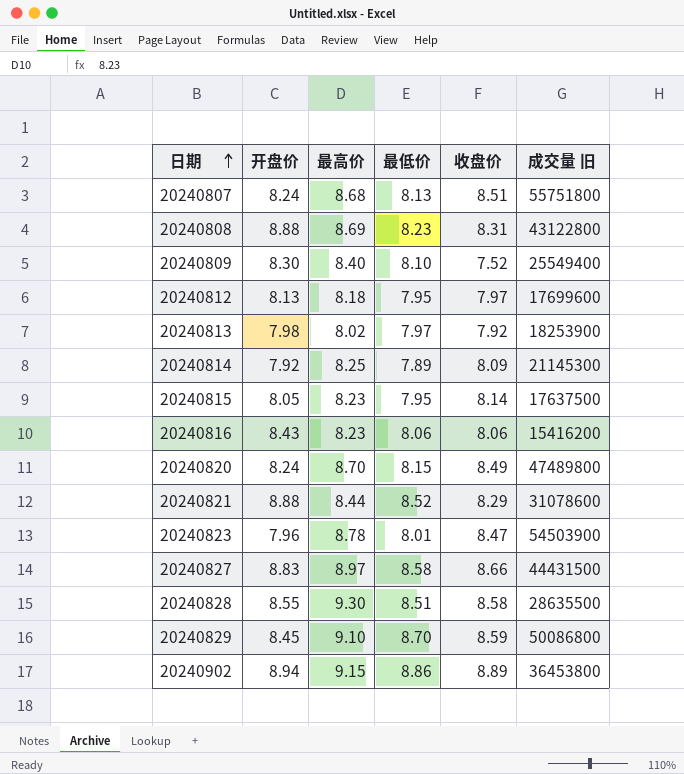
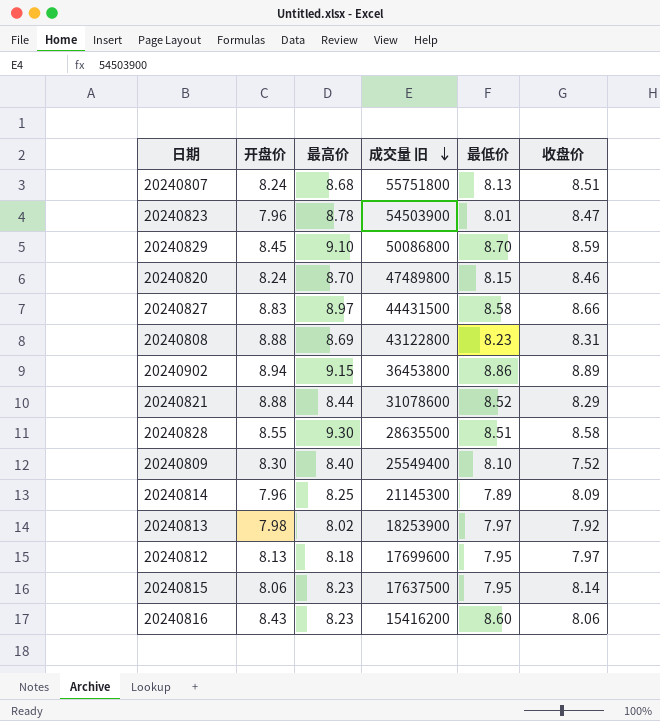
row order: 日期 ascending -> 成交量 旧 descending
column 成交量 旧 | position: 6 -> 4
20240820 | 收盘价: 8.49 -> 8.46
20240814 | 开盘价: 7.92 -> 7.96
20240815 | 开盘价: 8.05 -> 8.06
20240816 | 最低价: 8.06 -> 8.60

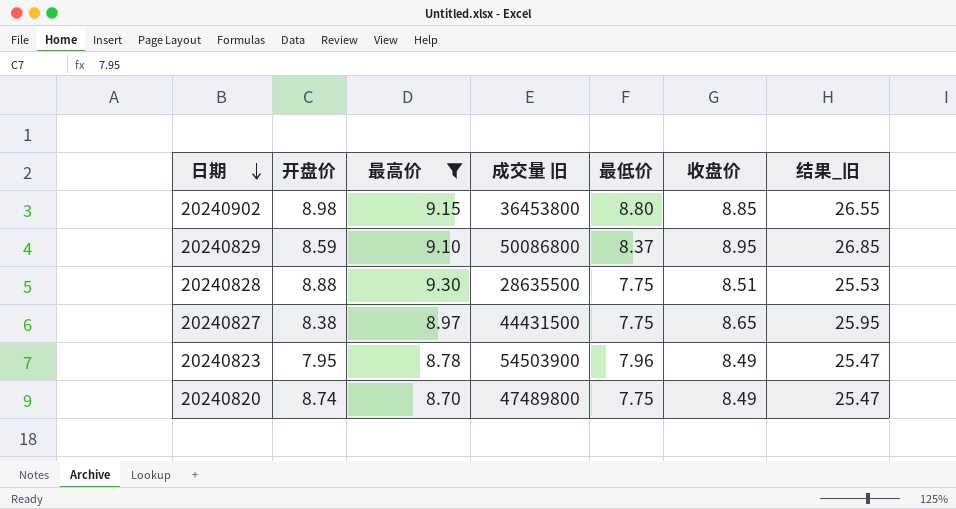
filter: none -> 最高价 >= 8.70
row order: 成交量 旧 descending -> 日期 descending
column 结果_旧 | formula: none -> [收盘价] * 3
20240902 | 开盘价: 8.94 -> 8.98
20240902 | 最低价: 8.86 -> 8.80
20240902 | 收盘价: 8.89 -> 8.85
20240829 | 开盘价: 8.45 -> 8.59
20240829 | 最低价: 8.70 -> 8.37
20240829 | 收盘价: 8.59 -> 8.95
20240828 | 开盘价: 8.55 -> 8.88
20240828 | 最低价: 8.51 -> 7.75
20240828 | 收盘价: 8.58 -> 8.51
20240827 | 开盘价: 8.83 -> 8.38
20240827 | 最低价: 8.58 -> 7.75
20240827 | 收盘价: 8.66 -> 8.65
20240823 | 开盘价: 7.96 -> 7.95
20240823 | 最低价: 8.01 -> 7.96
20240823 | 收盘价: 8.47 -> 8.49
20240820 | 开盘价: 8.24 -> 8.74
20240820 | 最低价: 8.15 -> 7.75
20240820 | 收盘价: 8.46 -> 8.49

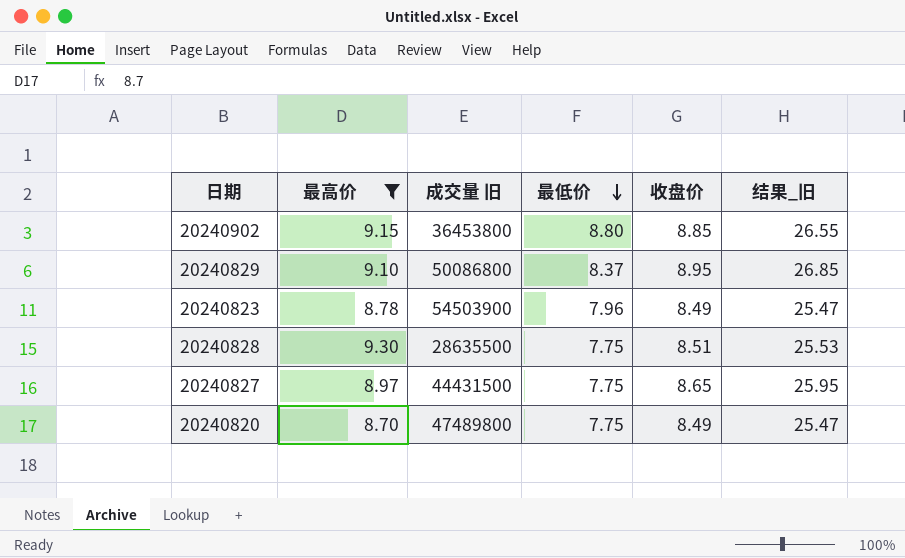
row order: 日期 descending -> 最低价 descending
column 开盘价 | position: 2 -> none

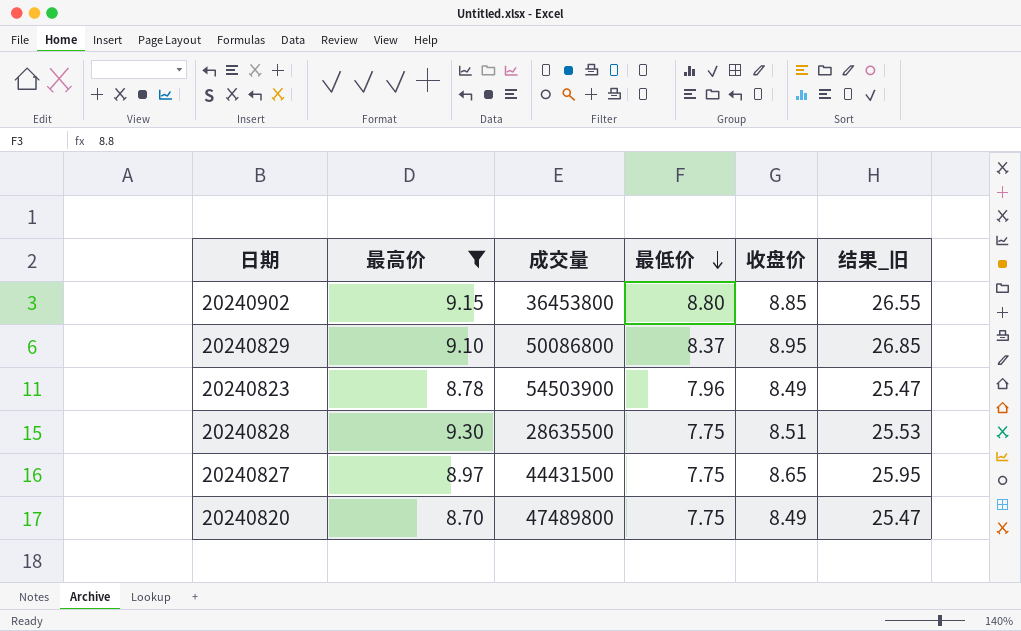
column name: 成交量 旧 -> 成交量

